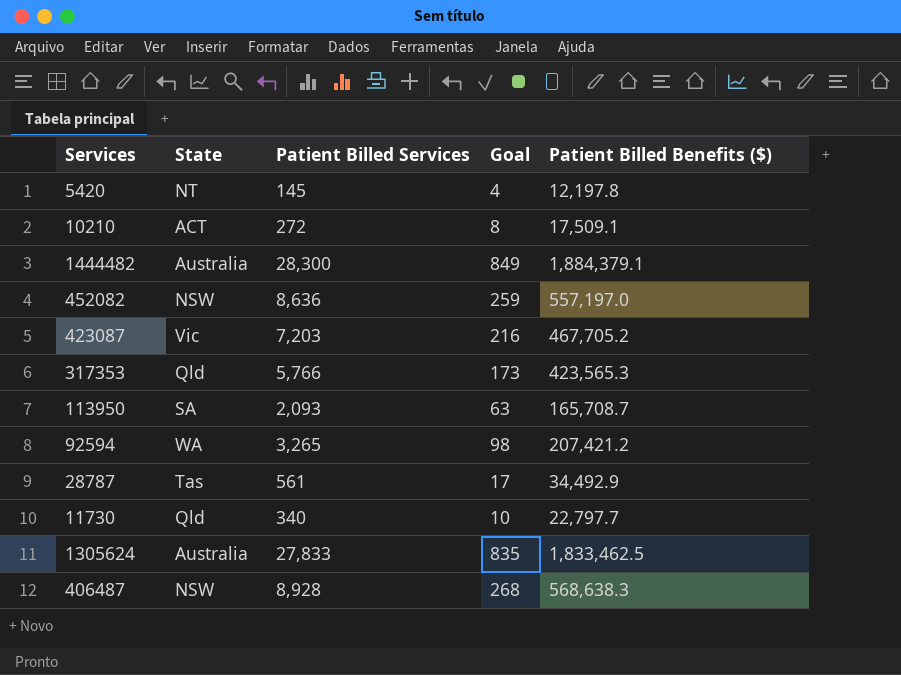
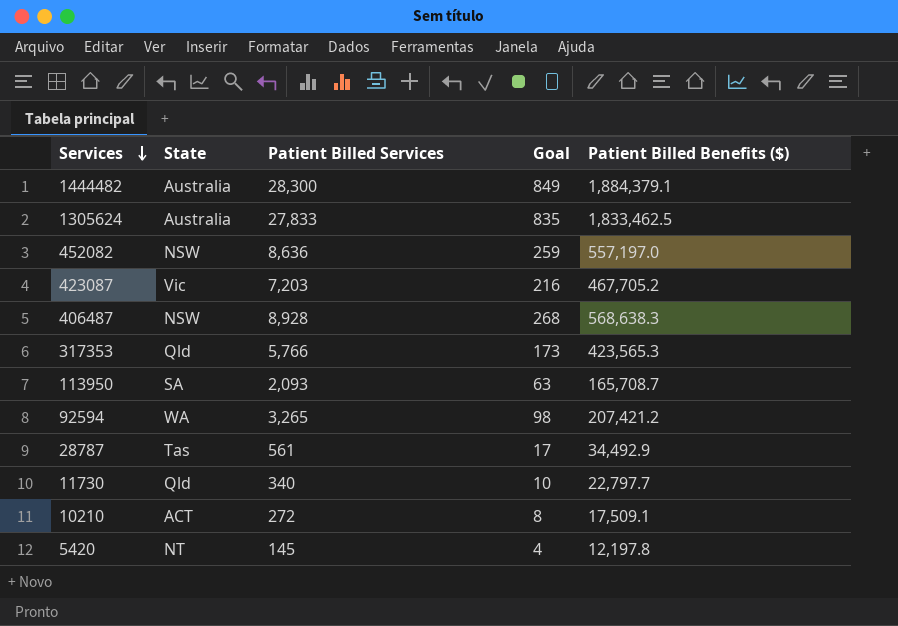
row order: none -> Services descending

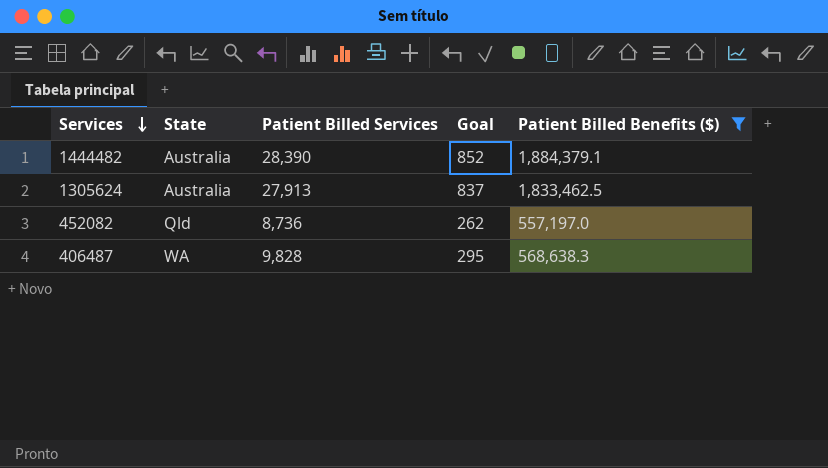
filter: none -> Patient Billed Benefits ($) >= 557,197.0
1444482 | Patient Billed Services: 28,300 -> 28,390
1444482 | Goal: 849 -> 852
1305624 | Patient Billed Services: 27,833 -> 27,913
1305624 | Goal: 835 -> 837
452082 | State: NSW -> Qld
452082 | Patient Billed Services: 8,636 -> 8,736
452082 | Goal: 259 -> 262
406487 | State: NSW -> WA
406487 | Patient Billed Services: 8,928 -> 9,828
406487 | Goal: 268 -> 295

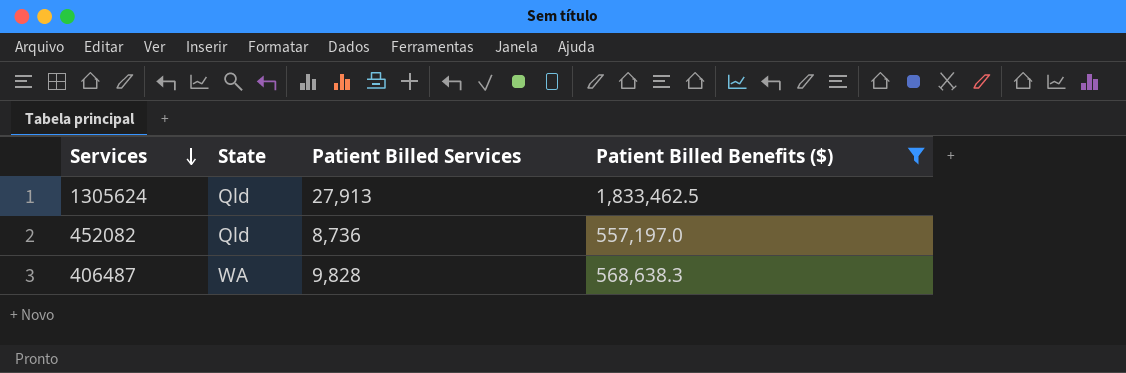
column Goal | formula: [Patient Billed Services] * 0.03 -> none
row 1444482: Australia | 28,390 | 852 | 1,884,379.1 -> none
1305624 | State: Australia -> Qld

